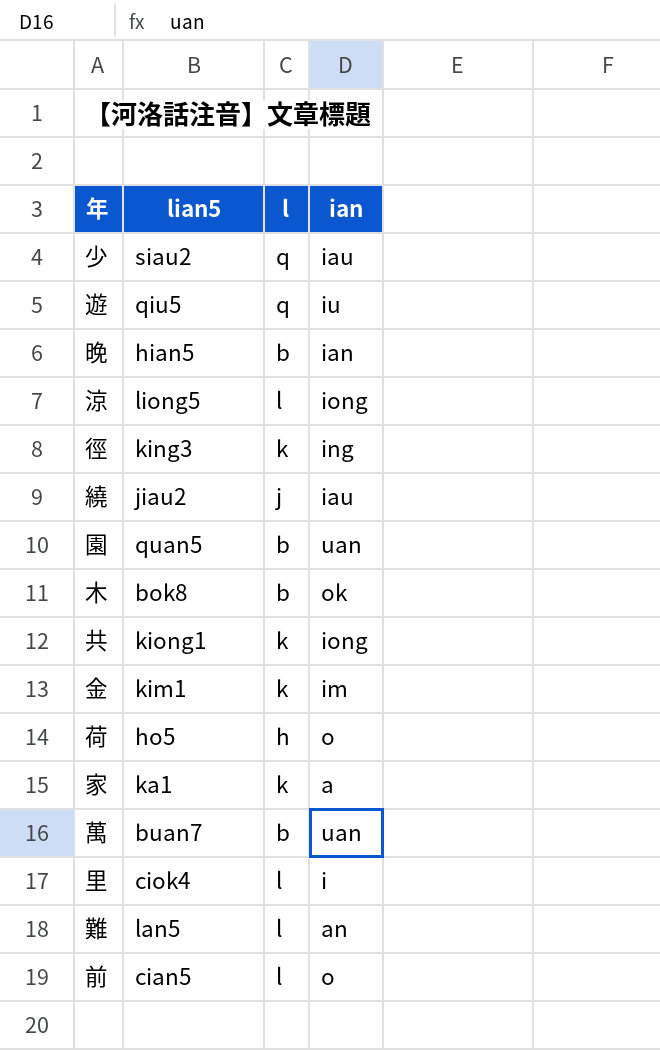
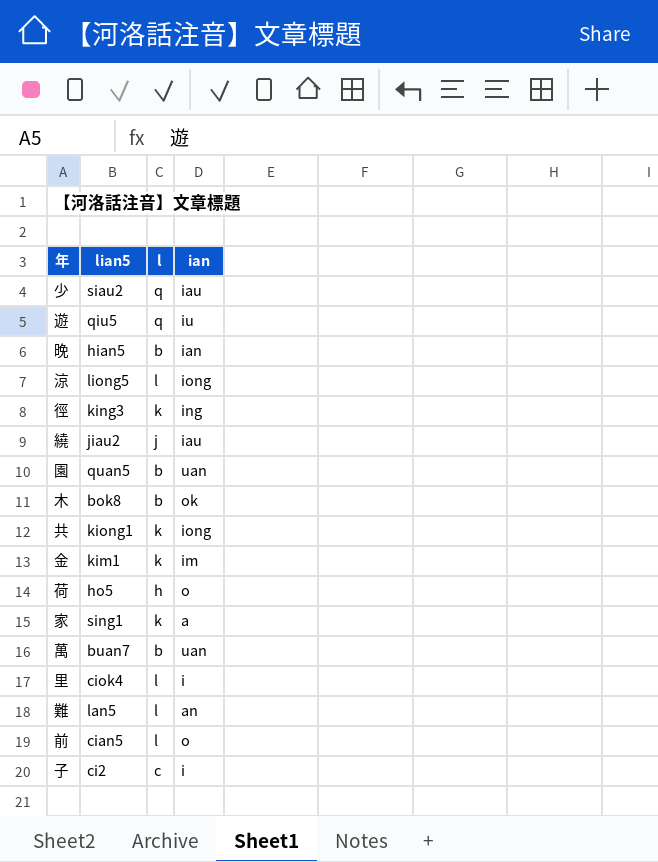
家 | lian5: ka1 -> sing1
row 子: none -> ci2 | c | i

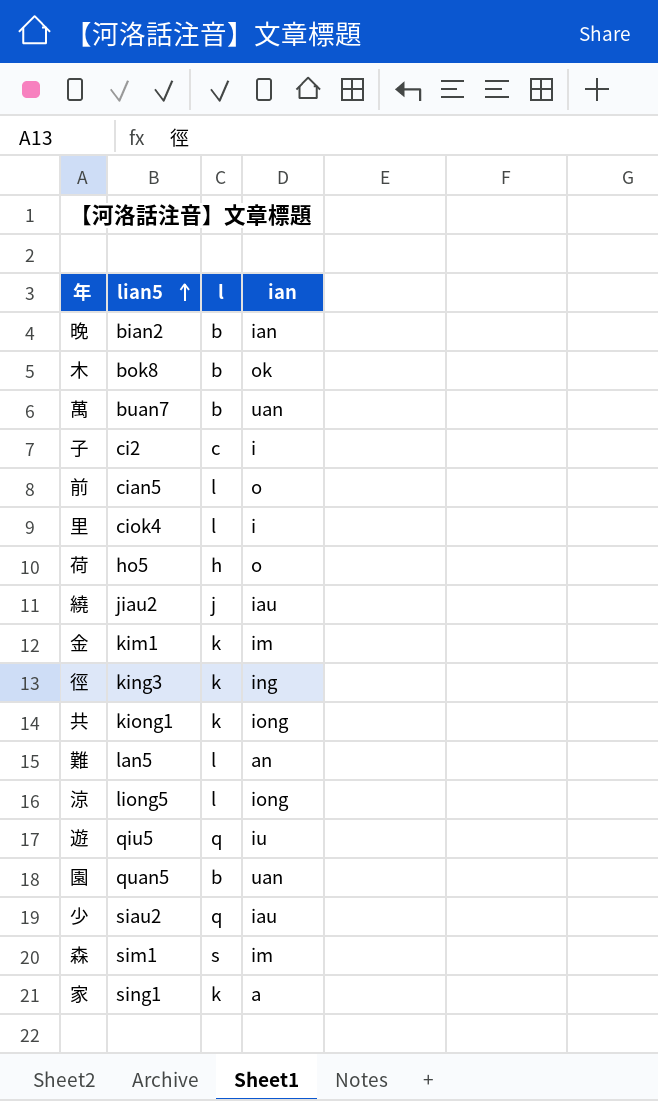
row order: none -> lian5 ascending
晚 | lian5: hian5 -> bian2
row 森: none -> sim1 | s | im

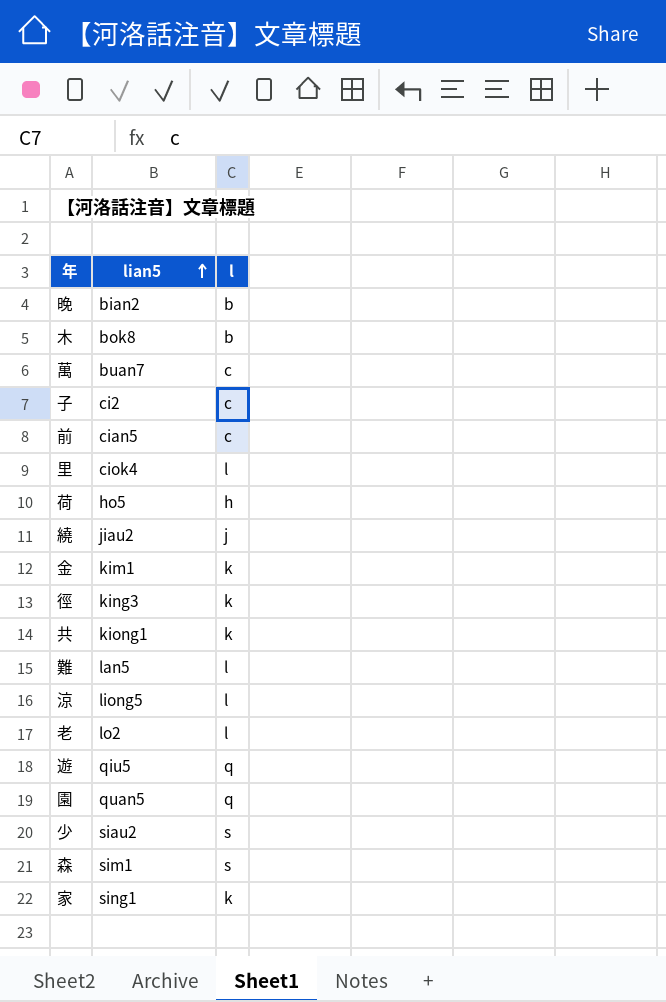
column ian | position: 4 -> none
萬 | l: b -> c
前 | l: l -> c
row 老: none -> lo2 | l
園 | l: b -> q
少 | l: q -> s

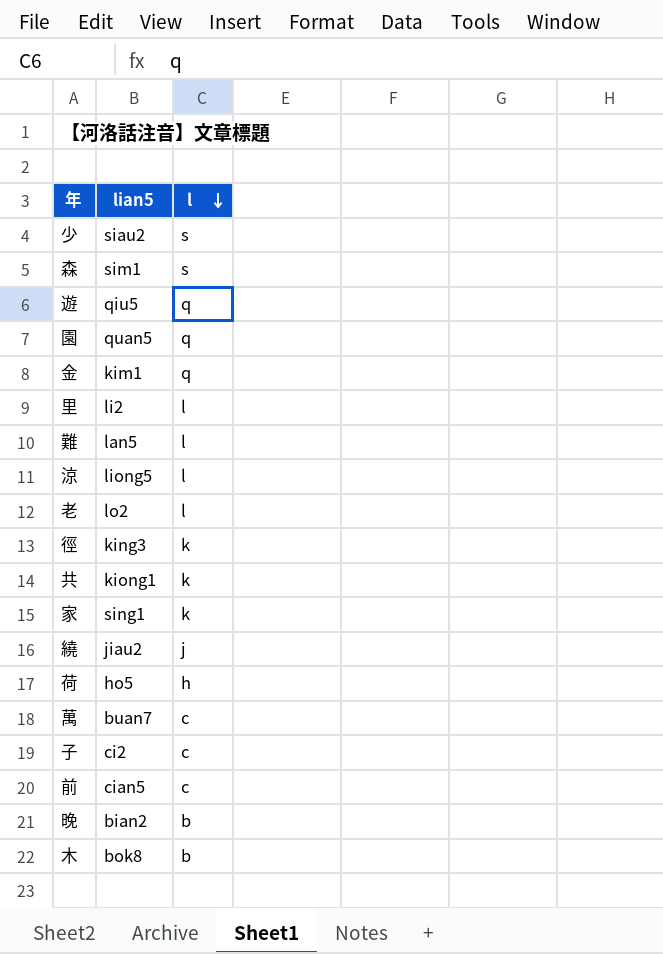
row order: lian5 ascending -> l descending
金 | l: k -> q
里 | lian5: ciok4 -> li2

